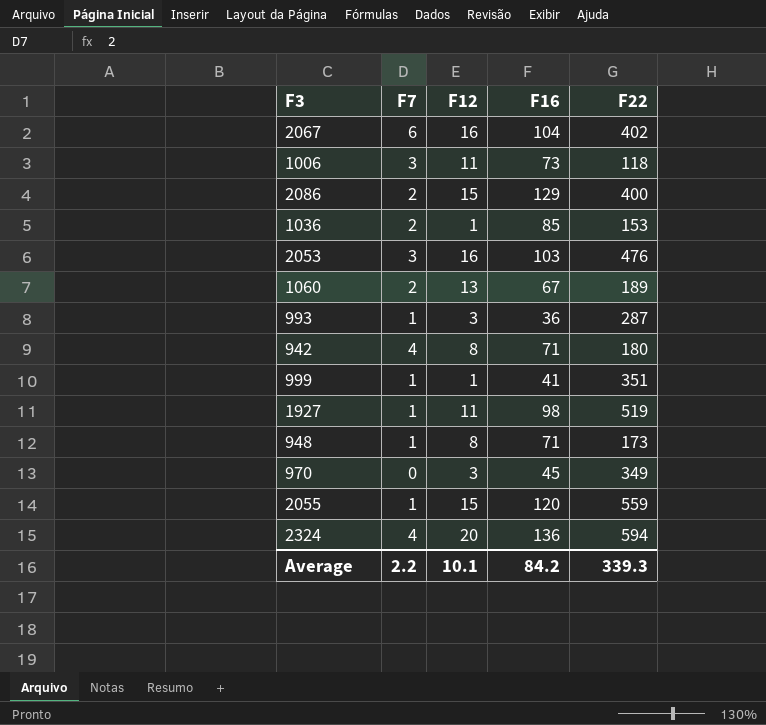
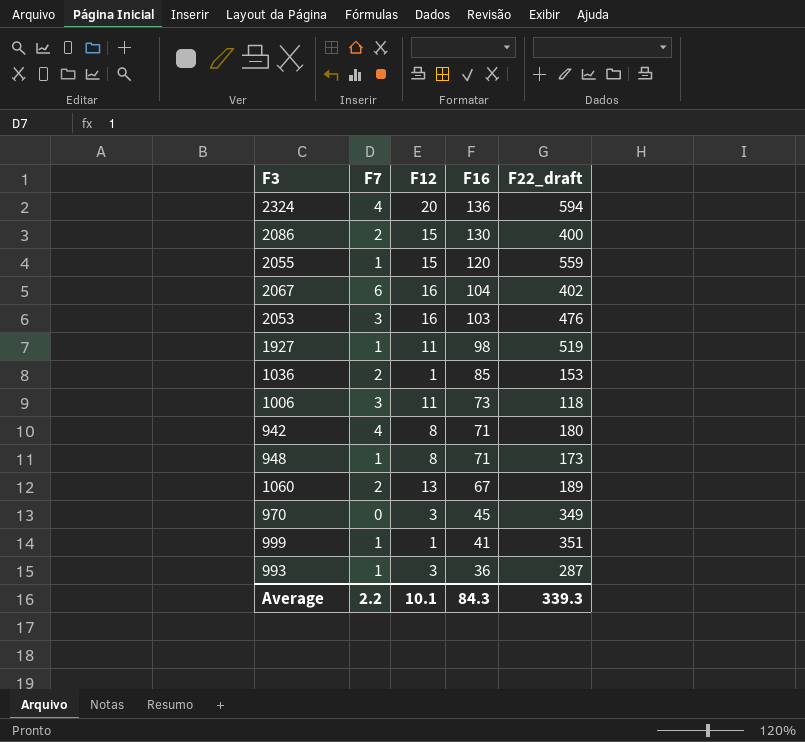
row order: none -> F16 descending
column name: F22 -> F22_draft
2086 | F16: 129 -> 130
Average | F16: 84.2 -> 84.3

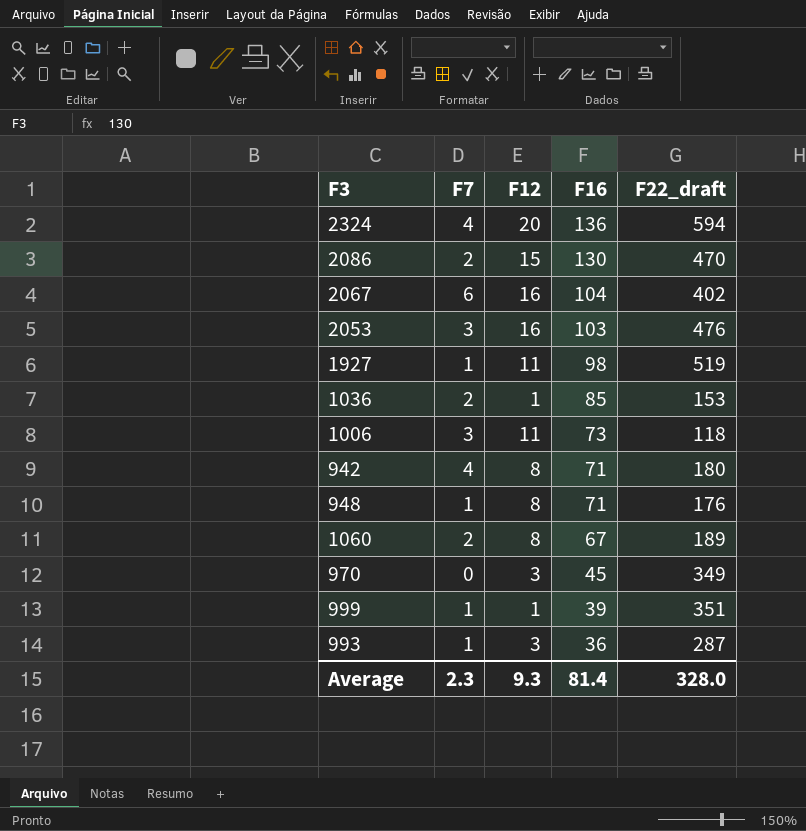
row 2055: 1 | 15 | 120 | 559 -> none
2086 | F22_draft: 400 -> 470
948 | F22_draft: 173 -> 176
1060 | F12: 13 -> 8
999 | F16: 41 -> 39
Average | F7: 2.2 -> 2.3
Average | F12: 10.1 -> 9.3
Average | F16: 84.3 -> 81.4
Average | F22_draft: 339.3 -> 328.0

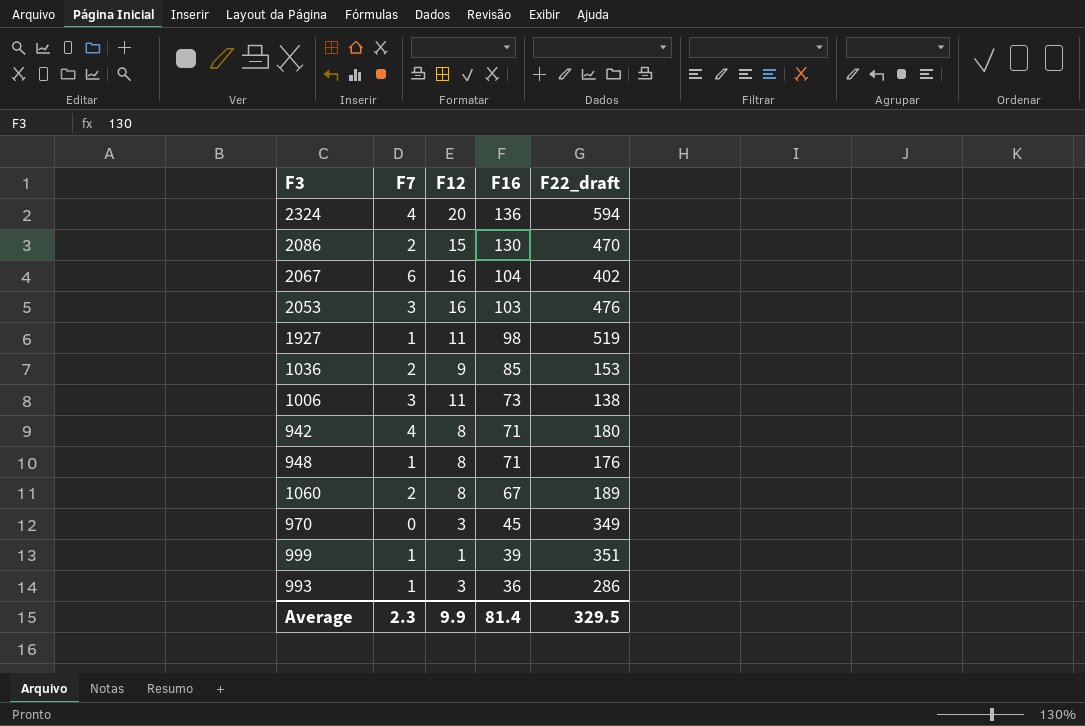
1036 | F12: 1 -> 9
1006 | F22_draft: 118 -> 138
993 | F22_draft: 287 -> 286
Average | F12: 9.3 -> 9.9
Average | F22_draft: 328.0 -> 329.5

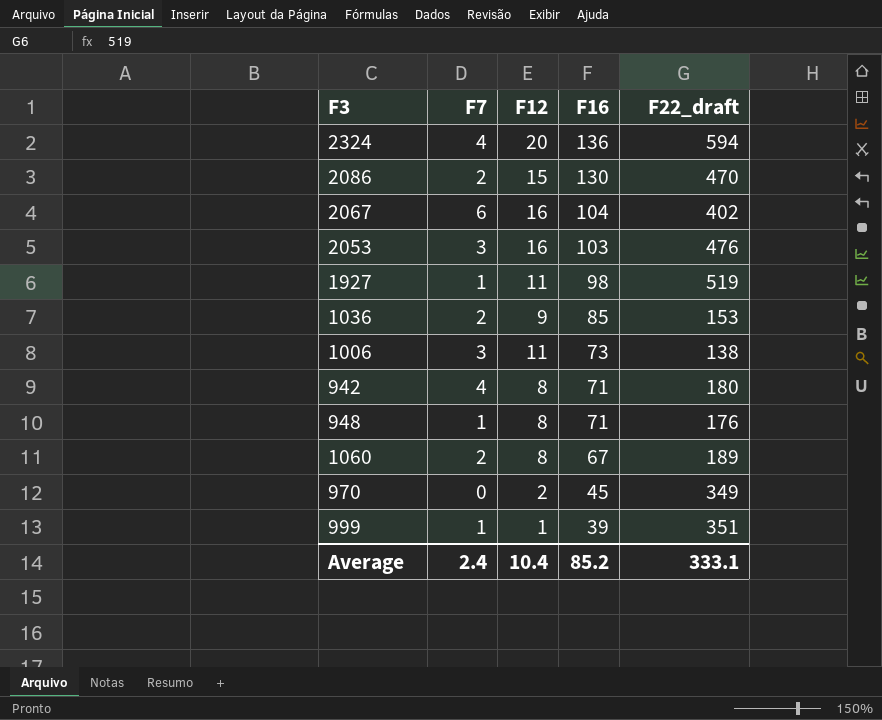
row 993: 1 | 3 | 36 | 286 -> none
970 | F12: 3 -> 2
Average | F7: 2.3 -> 2.4
Average | F12: 9.9 -> 10.4
Average | F16: 81.4 -> 85.2
Average | F22_draft: 329.5 -> 333.1

